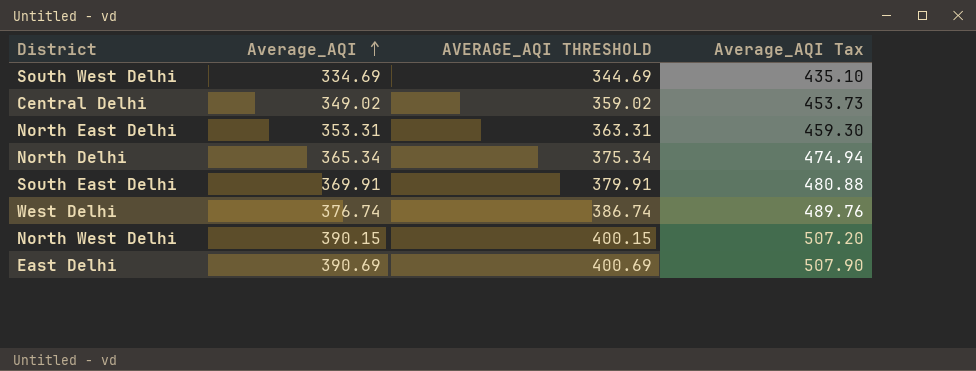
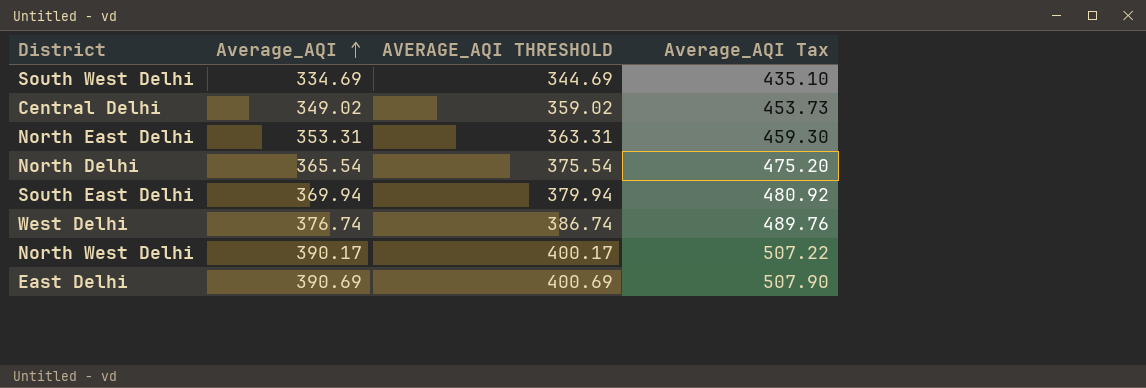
North Delhi | Average_AQI: 365.34 -> 365.54
North Delhi | AVERAGE_AQI THRESHOLD: 375.34 -> 375.54
North Delhi | Average_AQI Tax: 474.94 -> 475.20
South East Delhi | Average_AQI: 369.91 -> 369.94
South East Delhi | AVERAGE_AQI THRESHOLD: 379.91 -> 379.94
South East Delhi | Average_AQI Tax: 480.88 -> 480.92
North West Delhi | Average_AQI: 390.15 -> 390.17
North West Delhi | AVERAGE_AQI THRESHOLD: 400.15 -> 400.17
North West Delhi | Average_AQI Tax: 507.20 -> 507.22

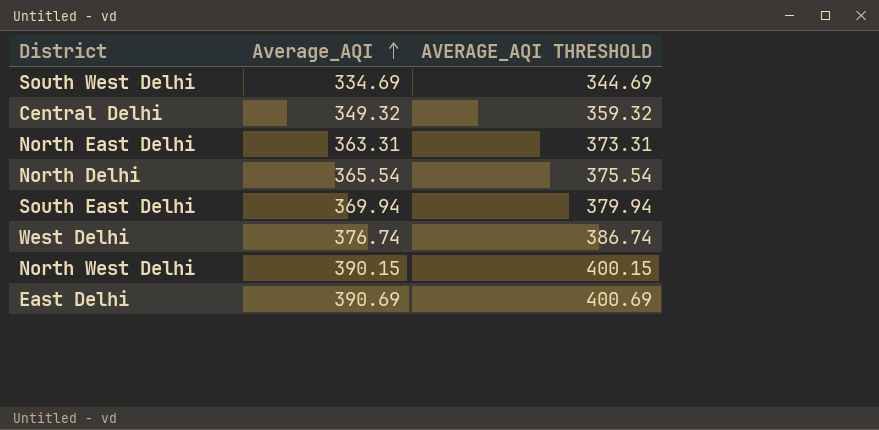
column Average_AQI Tax | formula: [Average_AQI] * 1.3 -> none
Central Delhi | Average_AQI: 349.02 -> 349.32
Central Delhi | AVERAGE_AQI THRESHOLD: 359.02 -> 359.32
North East Delhi | Average_AQI: 353.31 -> 363.31
North East Delhi | AVERAGE_AQI THRESHOLD: 363.31 -> 373.31
North West Delhi | Average_AQI: 390.17 -> 390.15
North West Delhi | AVERAGE_AQI THRESHOLD: 400.17 -> 400.15

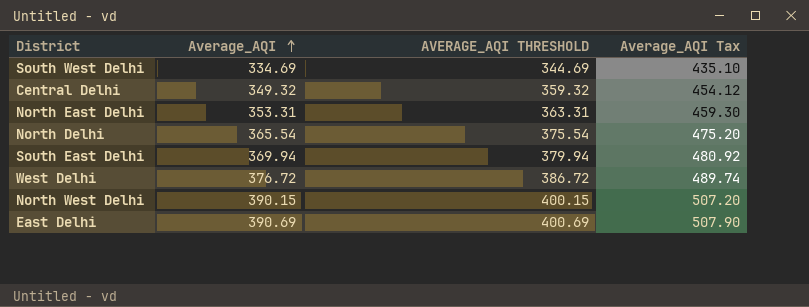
column Average_AQI Tax | formula: none -> [Average_AQI] * 1.3
North East Delhi | Average_AQI: 363.31 -> 353.31
North East Delhi | AVERAGE_AQI THRESHOLD: 373.31 -> 363.31
West Delhi | Average_AQI: 376.74 -> 376.72
West Delhi | AVERAGE_AQI THRESHOLD: 386.74 -> 386.72

